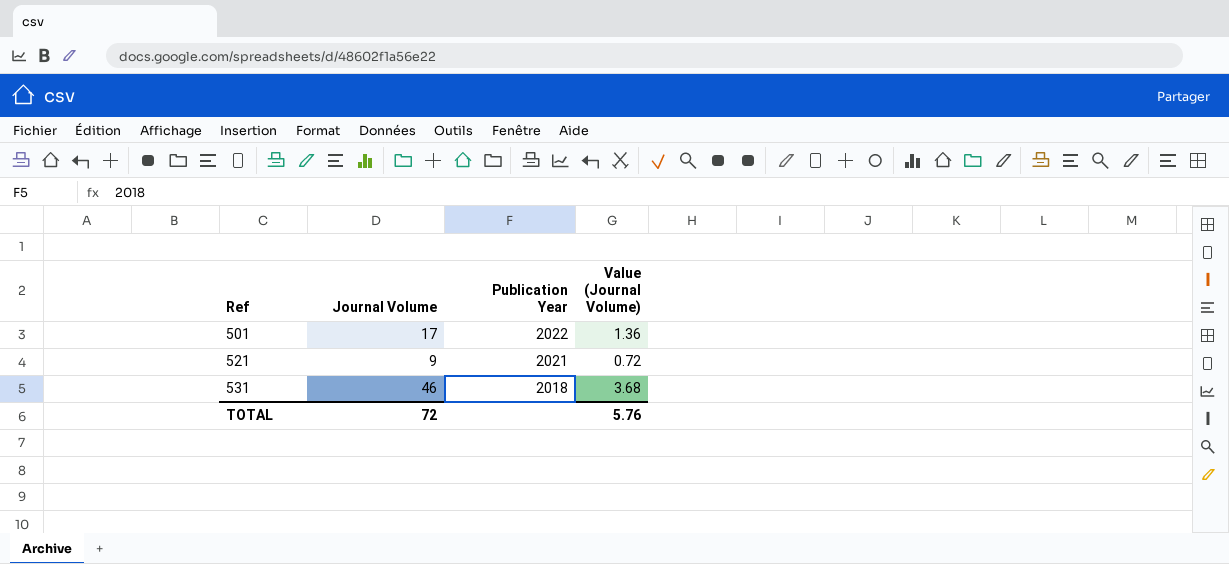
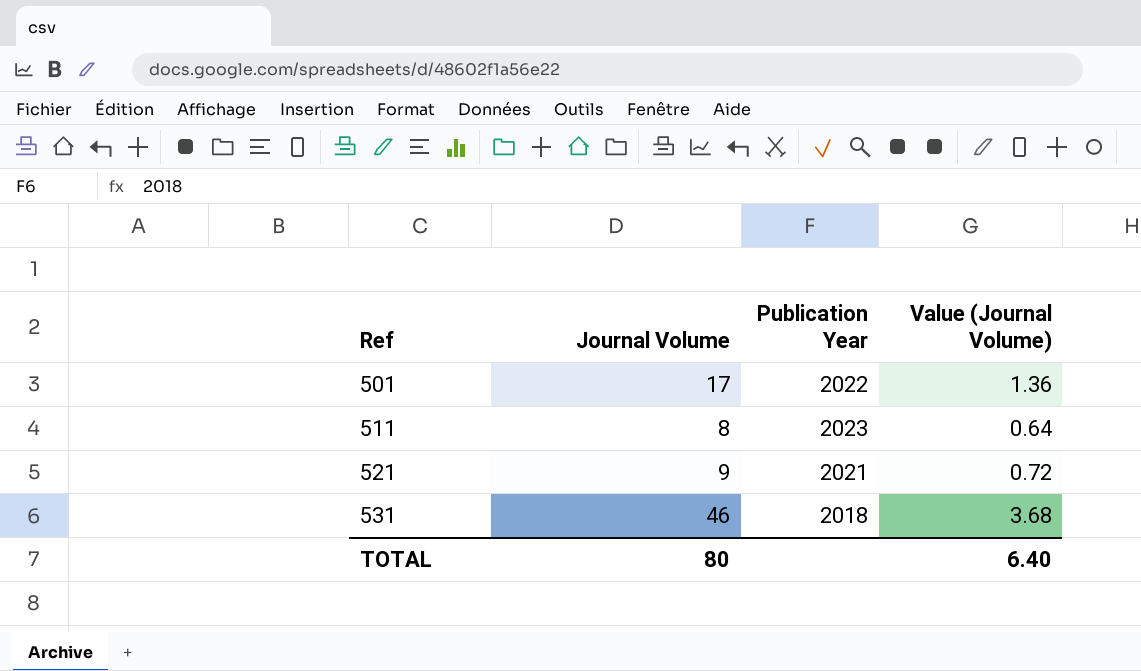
row 511: none -> 8 | 2023 | 0.64
TOTAL | Journal Volume: 72 -> 80
TOTAL | Value (Journal Volume): 5.76 -> 6.40

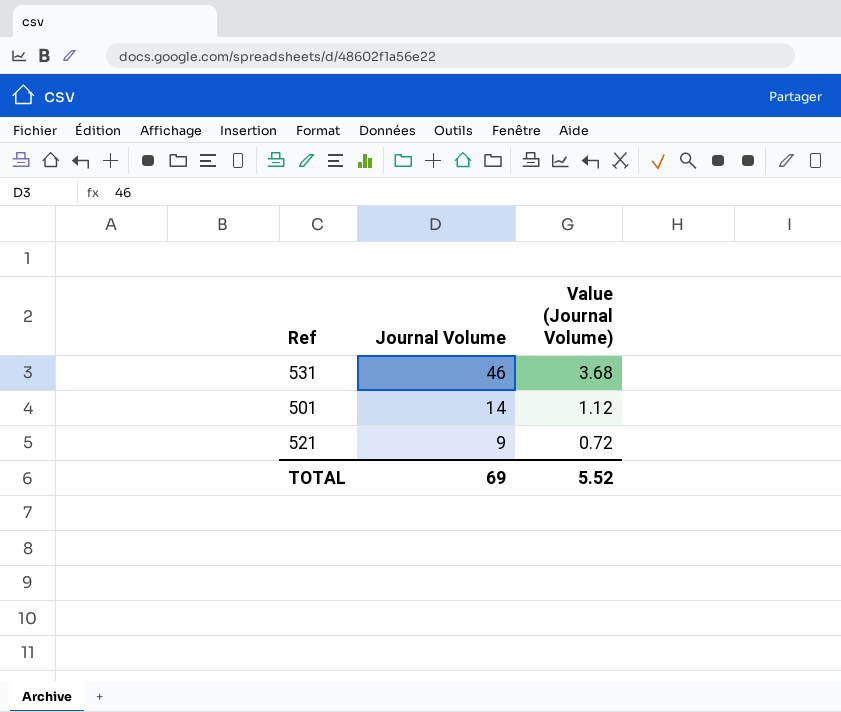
row order: Ref ascending -> Journal Volume descending
column Publication Year | position: 3 -> none
row 511: 8 | 2023 | 0.64 -> none
501 | Journal Volume: 17 -> 14
501 | Value (Journal Volume): 1.36 -> 1.12
TOTAL | Journal Volume: 80 -> 69
TOTAL | Value (Journal Volume): 6.40 -> 5.52

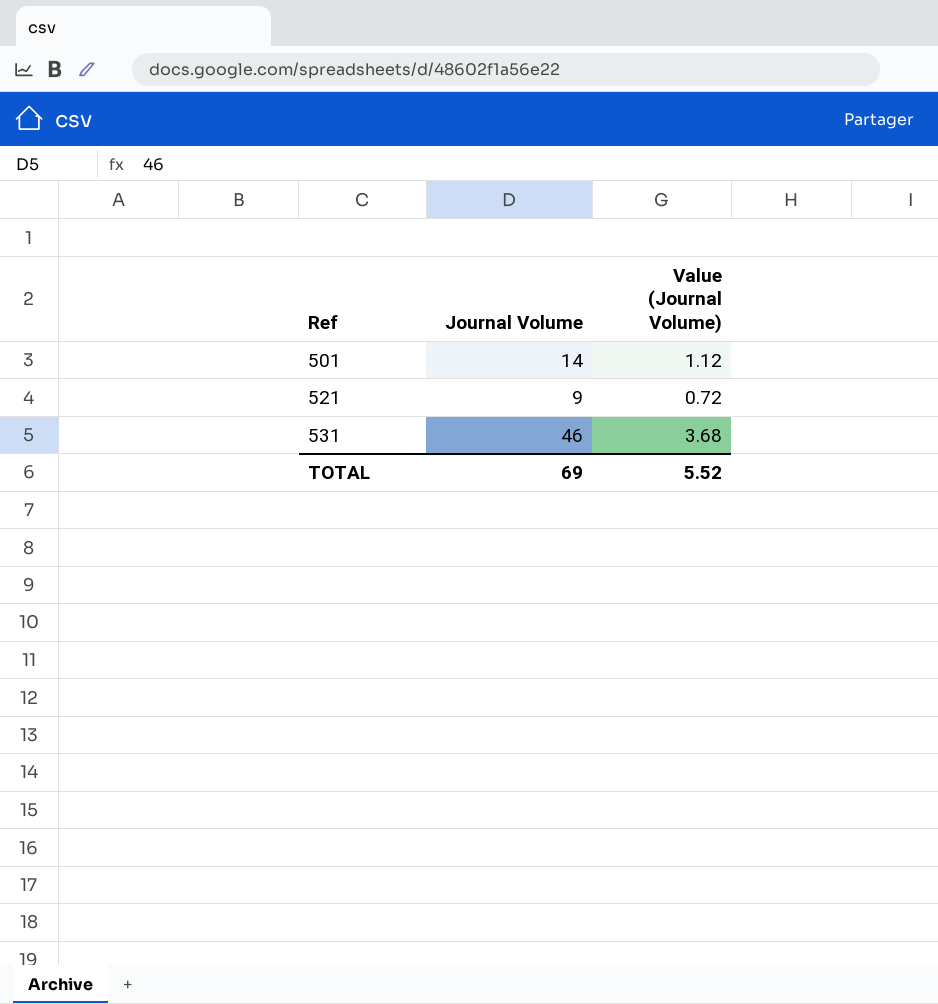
row order: Journal Volume descending -> Ref ascending

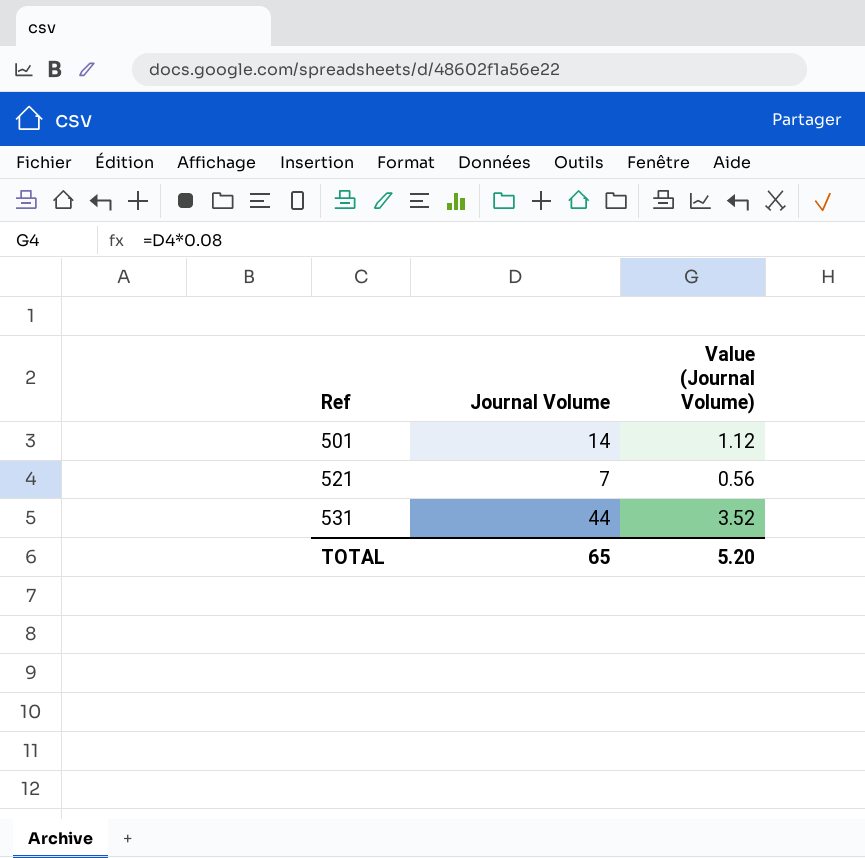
521 | Journal Volume: 9 -> 7
521 | Value (Journal Volume): 0.72 -> 0.56
531 | Journal Volume: 46 -> 44
531 | Value (Journal Volume): 3.68 -> 3.52
TOTAL | Journal Volume: 69 -> 65
TOTAL | Value (Journal Volume): 5.52 -> 5.20

